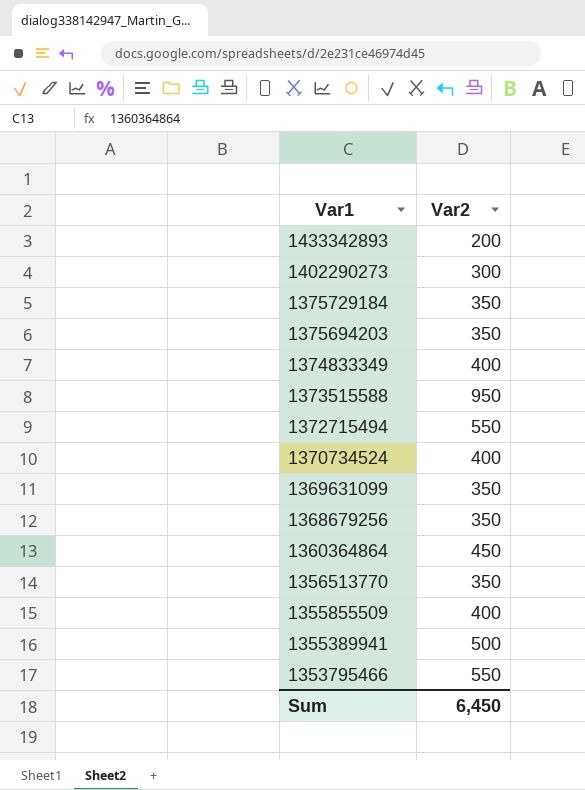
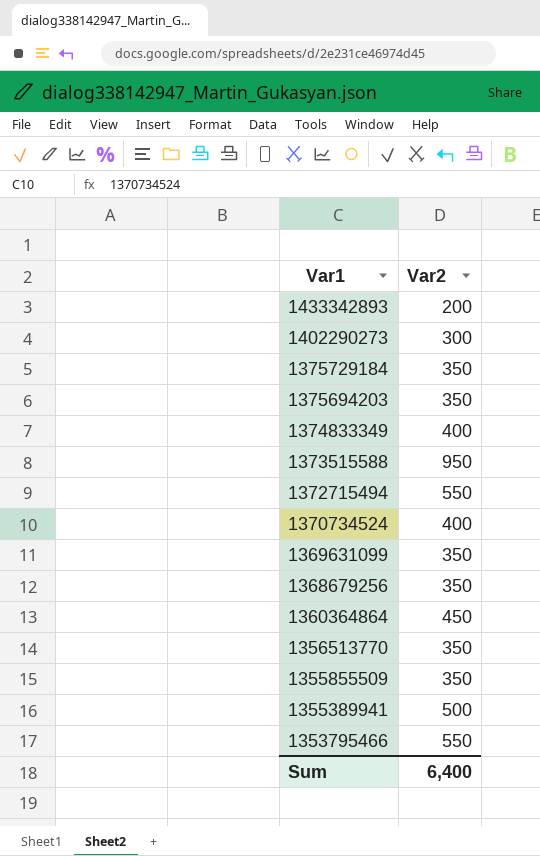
1355855509 | Var2: 400 -> 350
Sum | Var2: 6,450 -> 6,400

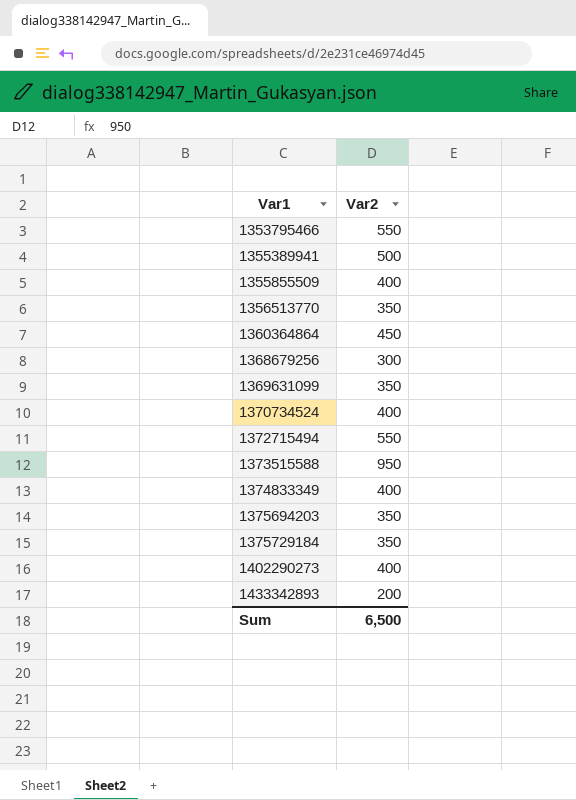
row order: Var1 descending -> Var1 ascending
1355855509 | Var2: 350 -> 400
1368679256 | Var2: 350 -> 300
1402290273 | Var2: 300 -> 400
Sum | Var2: 6,400 -> 6,500

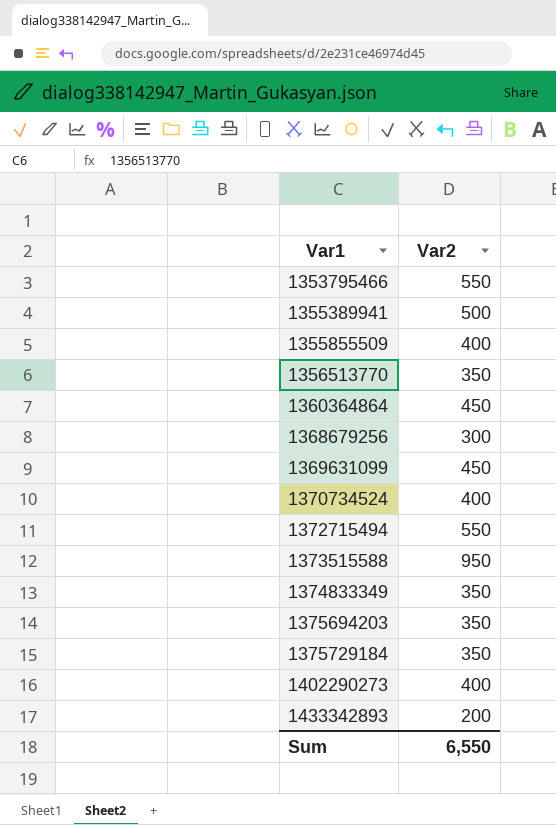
1369631099 | Var2: 350 -> 450
1374833349 | Var2: 400 -> 350
Sum | Var2: 6,500 -> 6,550

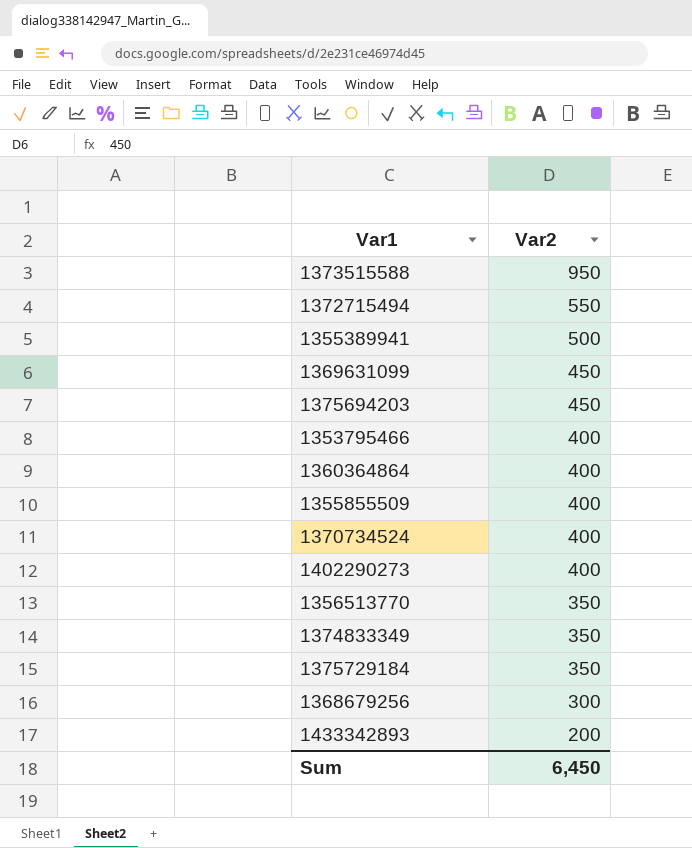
row order: Var1 ascending -> Var2 descending
1375694203 | Var2: 350 -> 450
1353795466 | Var2: 550 -> 400
1360364864 | Var2: 450 -> 400
Sum | Var2: 6,550 -> 6,450

